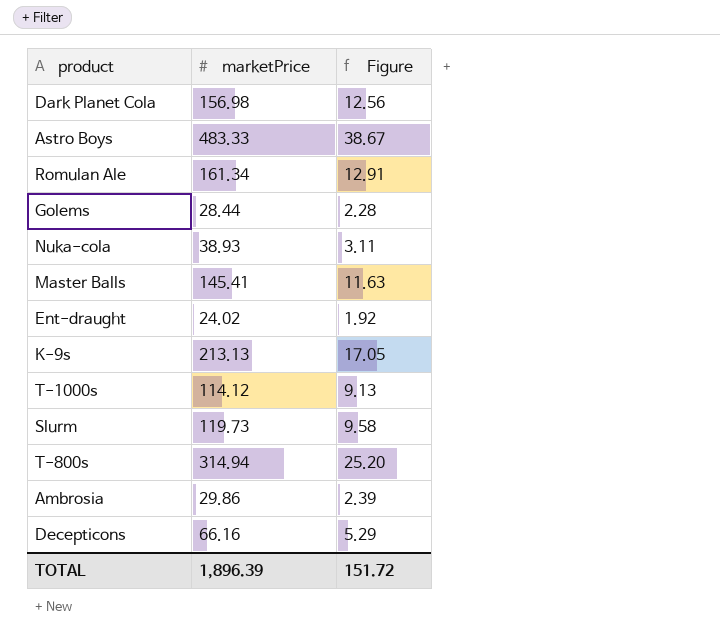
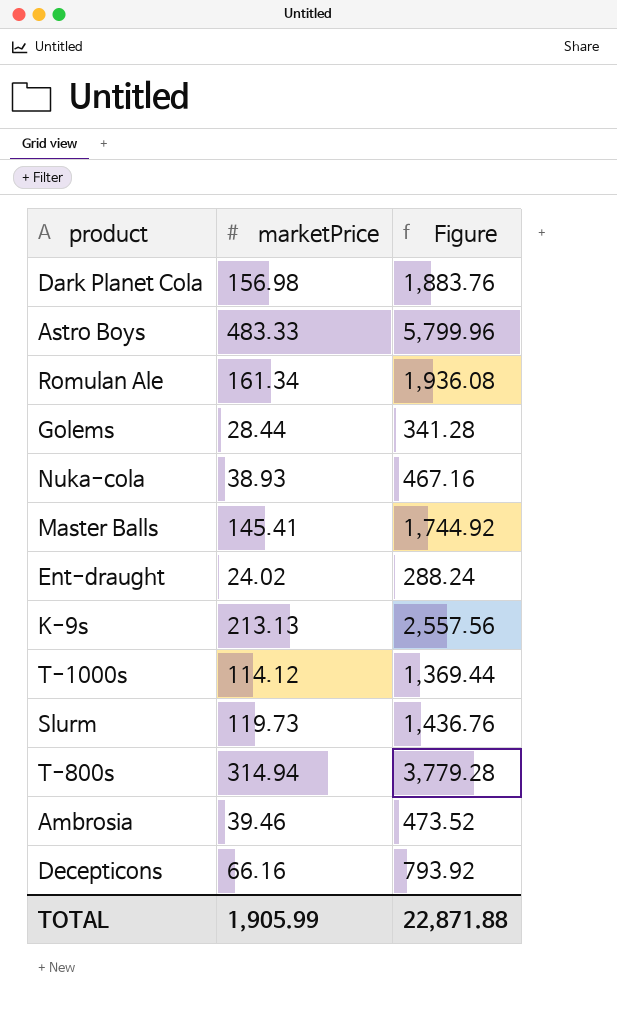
column Figure | formula: [marketPrice] * 0.08 -> [marketPrice] * 12
Ambrosia | marketPrice: 29.86 -> 39.46
TOTAL | marketPrice: 1,896.39 -> 1,905.99
TOTAL | Figure: 151.72 -> 22,871.88

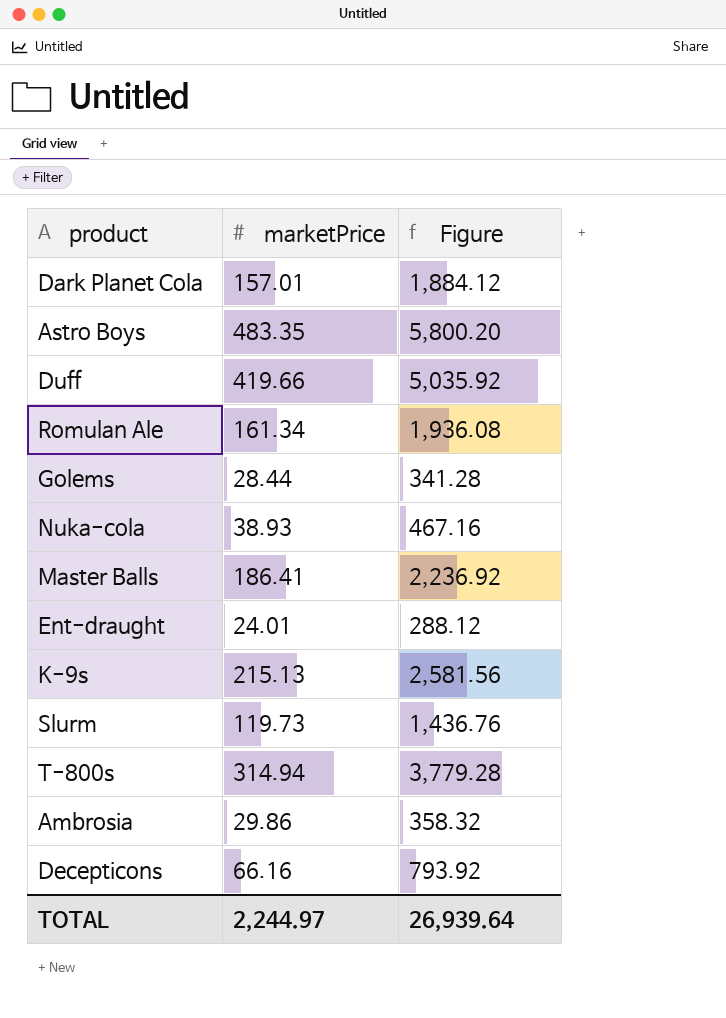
row T-1000s: 114.12 | 1,369.44 -> none
Dark Planet Cola | marketPrice: 156.98 -> 157.01
Dark Planet Cola | Figure: 1,883.76 -> 1,884.12
Astro Boys | marketPrice: 483.33 -> 483.35
Astro Boys | Figure: 5,799.96 -> 5,800.20
row Duff: none -> 419.66 | 5,035.92
Master Balls | marketPrice: 145.41 -> 186.41
Master Balls | Figure: 1,744.92 -> 2,236.92
Ent-draught | marketPrice: 24.02 -> 24.01
Ent-draught | Figure: 288.24 -> 288.12
K-9s | marketPrice: 213.13 -> 215.13
K-9s | Figure: 2,557.56 -> 2,581.56
Ambrosia | marketPrice: 39.46 -> 29.86
Ambrosia | Figure: 473.52 -> 358.32
TOTAL | marketPrice: 1,905.99 -> 2,244.97
TOTAL | Figure: 22,871.88 -> 26,939.64

